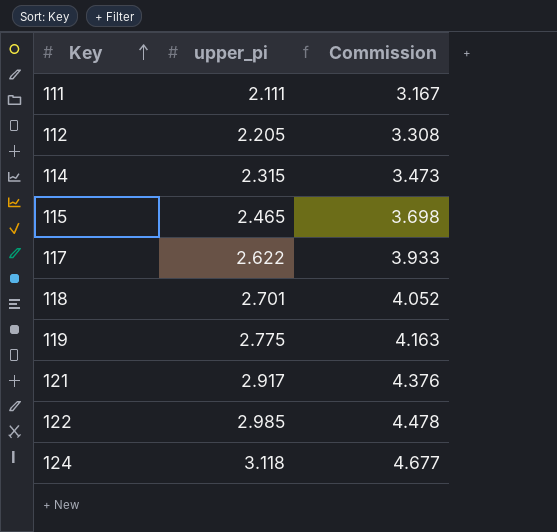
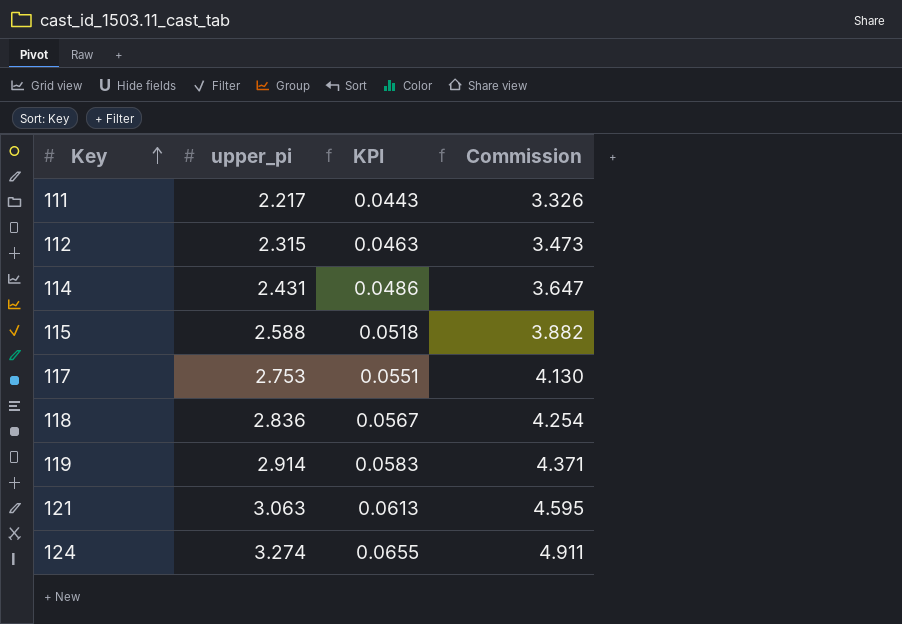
column KPI | formula: none -> [upper_pi] * 0.02
row 122: 2.985 | 4.478 -> none
111 | upper_pi: 2.111 -> 2.217
111 | Commission: 3.167 -> 3.326
112 | upper_pi: 2.205 -> 2.315
112 | Commission: 3.308 -> 3.473
114 | upper_pi: 2.315 -> 2.431
114 | Commission: 3.473 -> 3.647
115 | upper_pi: 2.465 -> 2.588
115 | Commission: 3.698 -> 3.882
117 | upper_pi: 2.622 -> 2.753
117 | Commission: 3.933 -> 4.130
118 | upper_pi: 2.701 -> 2.836
118 | Commission: 4.052 -> 4.254
119 | upper_pi: 2.775 -> 2.914
119 | Commission: 4.163 -> 4.371
121 | upper_pi: 2.917 -> 3.063
121 | Commission: 4.376 -> 4.595
124 | upper_pi: 3.118 -> 3.274
124 | Commission: 4.677 -> 4.911

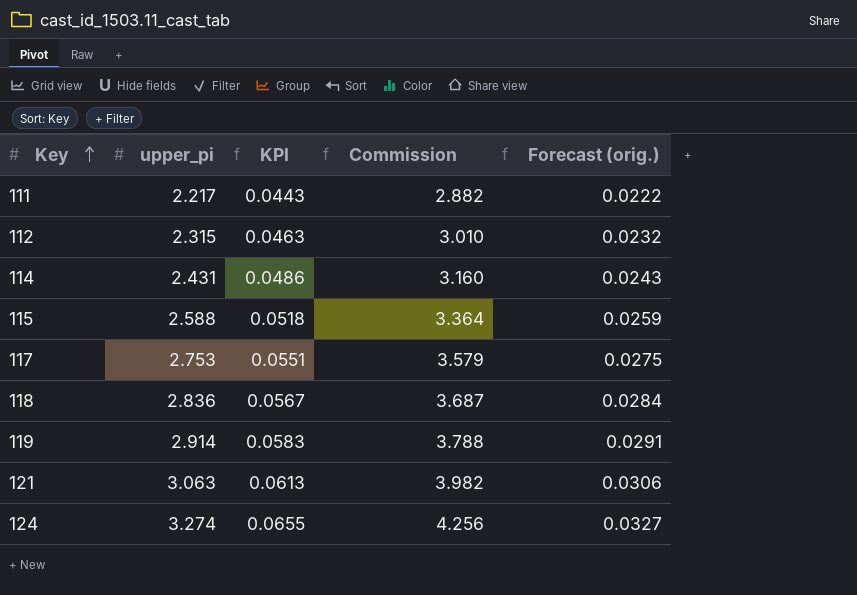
column Commission | formula: [upper_pi] * 1.5 -> [upper_pi] * 1.3
column Forecast (orig.) | formula: none -> [upper_pi] * 0.01

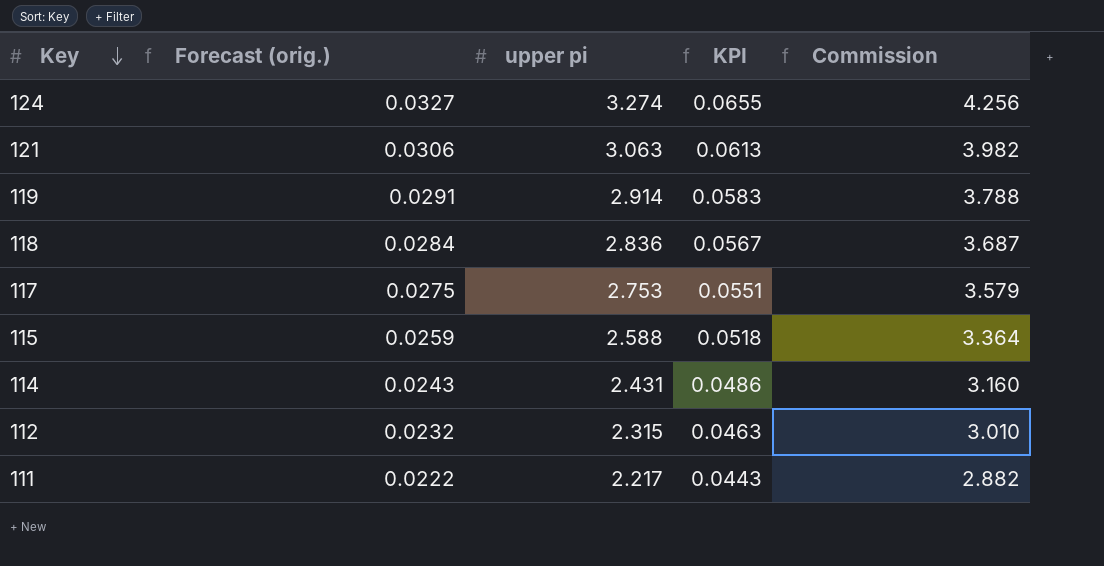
row order: Key ascending -> Key descending
column Forecast (orig.) | position: 5 -> 2
column name: upper_pi -> upper pi

